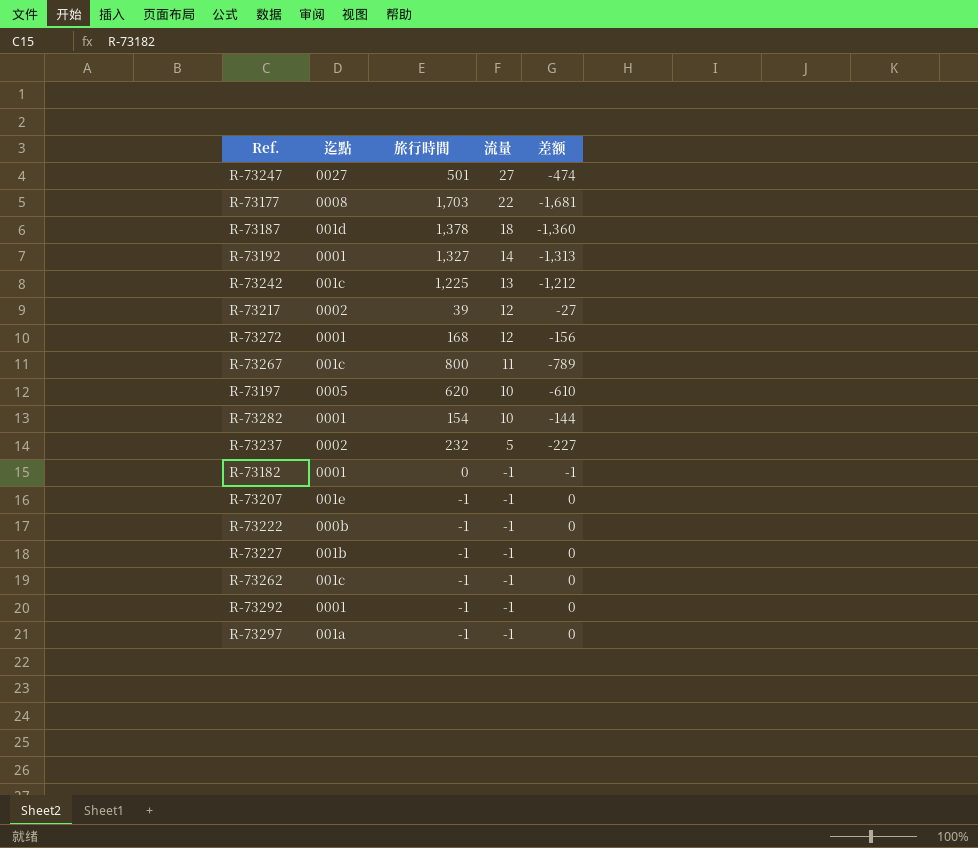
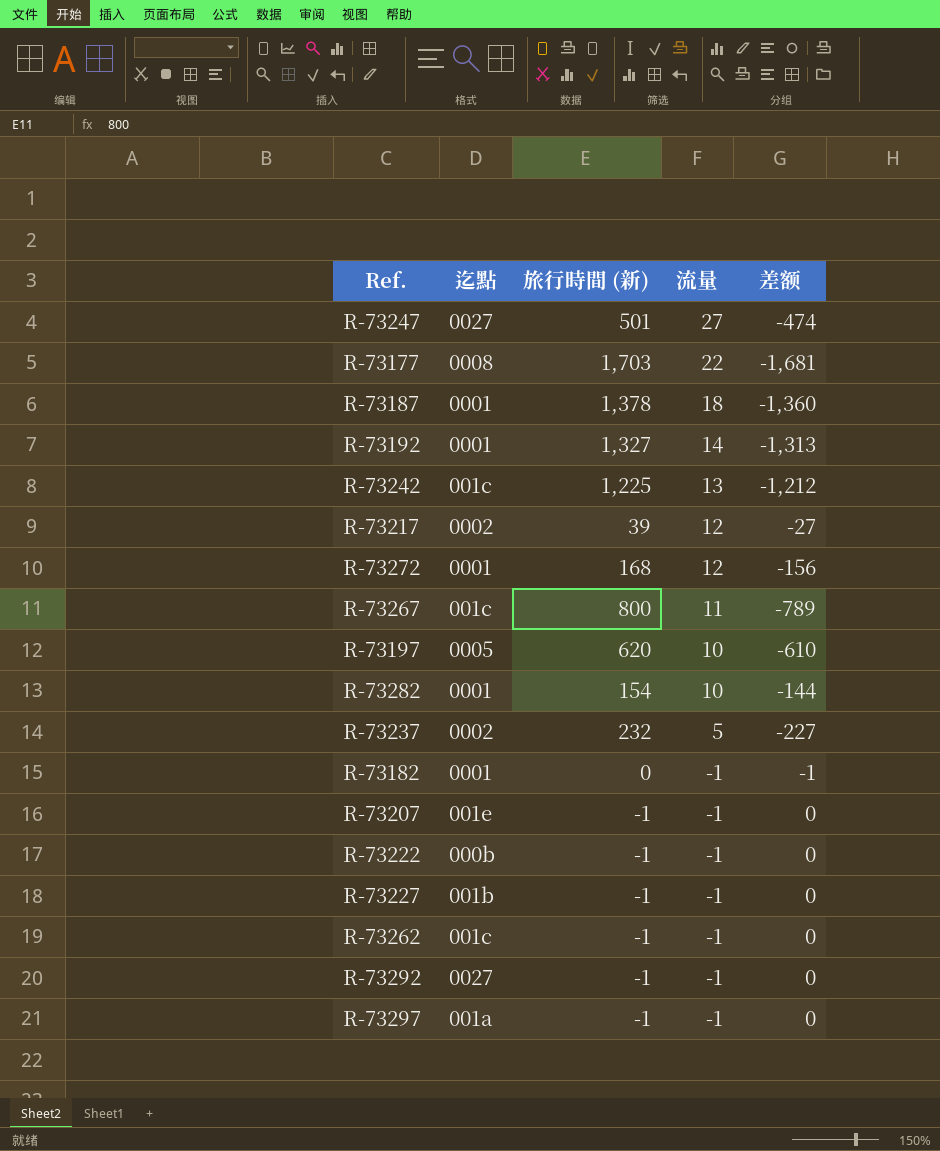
column name: 旅行時間 -> 旅行時間 (新)
R-73187 | 迄點: 001d -> 0001
R-73292 | 迄點: 0001 -> 0027

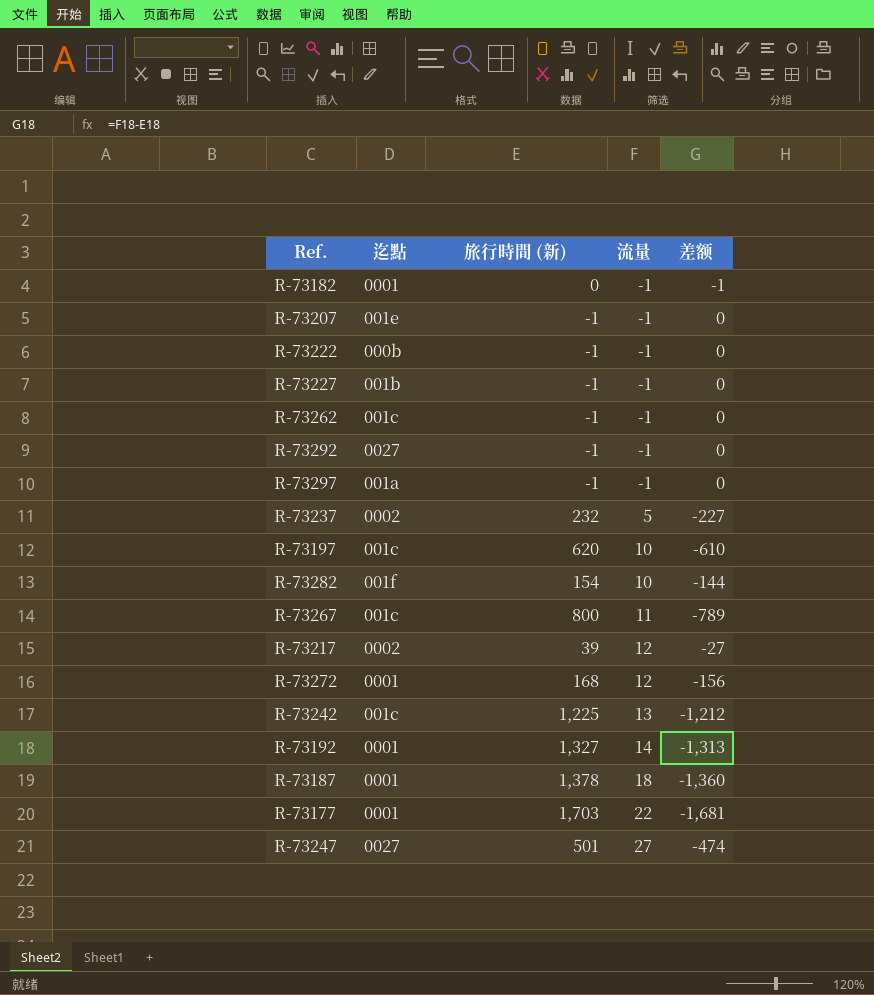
row order: 流量 descending -> 流量 ascending
R-73197 | 迄點: 0005 -> 001c
R-73282 | 迄點: 0001 -> 001f
R-73177 | 迄點: 0008 -> 0001

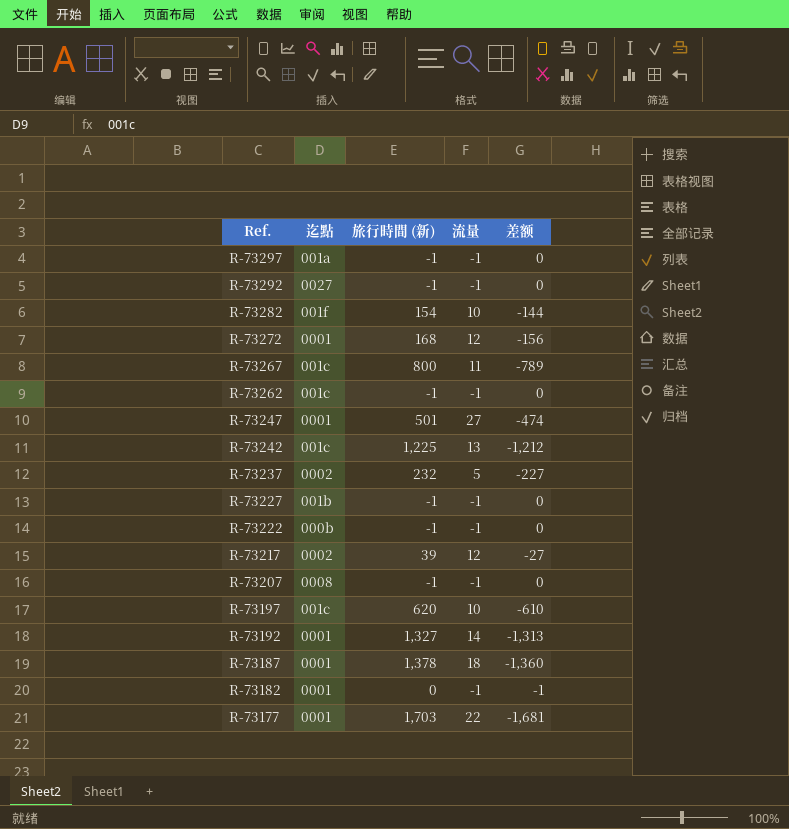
row order: 流量 ascending -> Ref. descending
R-73247 | 迄點: 0027 -> 0001
R-73207 | 迄點: 001e -> 0008

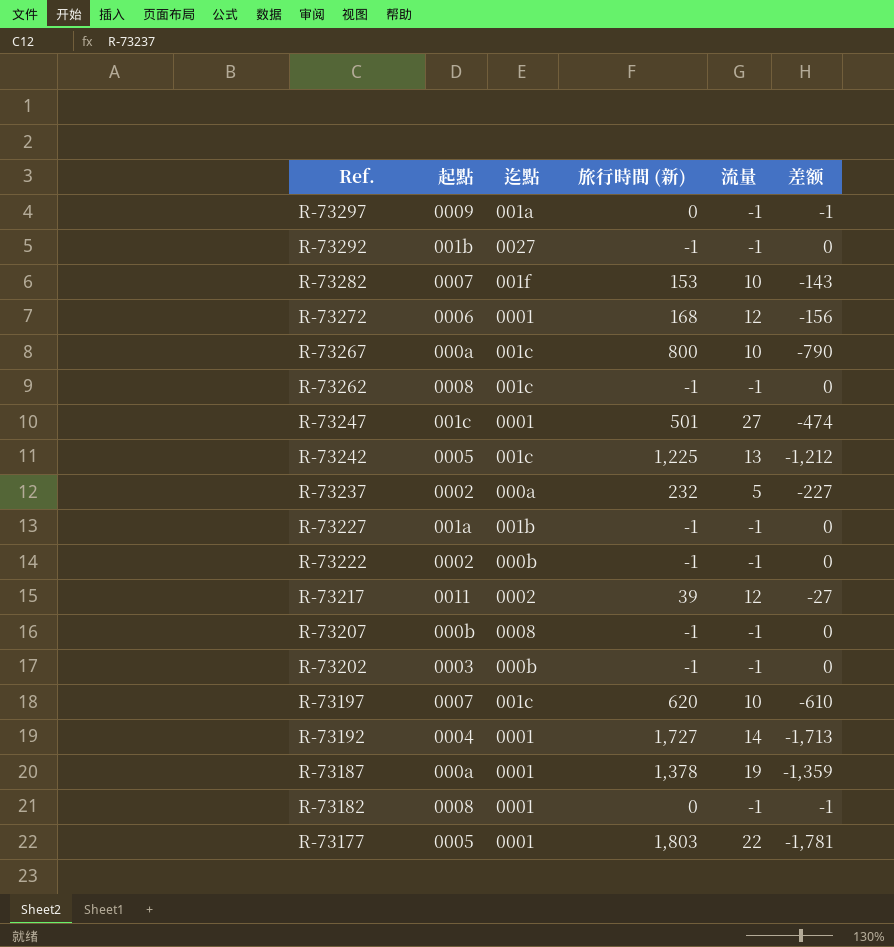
column 起點 | position: none -> 2
R-73297 | 旅行時間 (新): -1 -> 0
R-73297 | 差额: 0 -> -1
R-73282 | 旅行時間 (新): 154 -> 153
R-73282 | 差额: -144 -> -143
R-73267 | 流量: 11 -> 10
R-73267 | 差额: -789 -> -790
R-73237 | 迄點: 0002 -> 000a
row R-73202: none -> 0003 | 000b | -1 | -1 | 0
R-73192 | 旅行時間 (新): 1,327 -> 1,727
R-73192 | 差额: -1,313 -> -1,713
R-73187 | 流量: 18 -> 19
R-73187 | 差额: -1,360 -> -1,359
R-73177 | 旅行時間 (新): 1,703 -> 1,803
R-73177 | 差额: -1,681 -> -1,781

